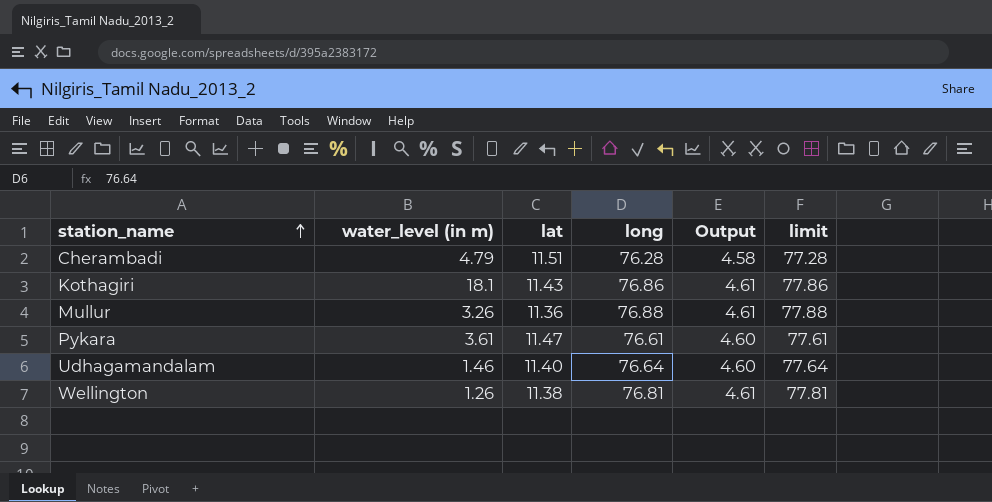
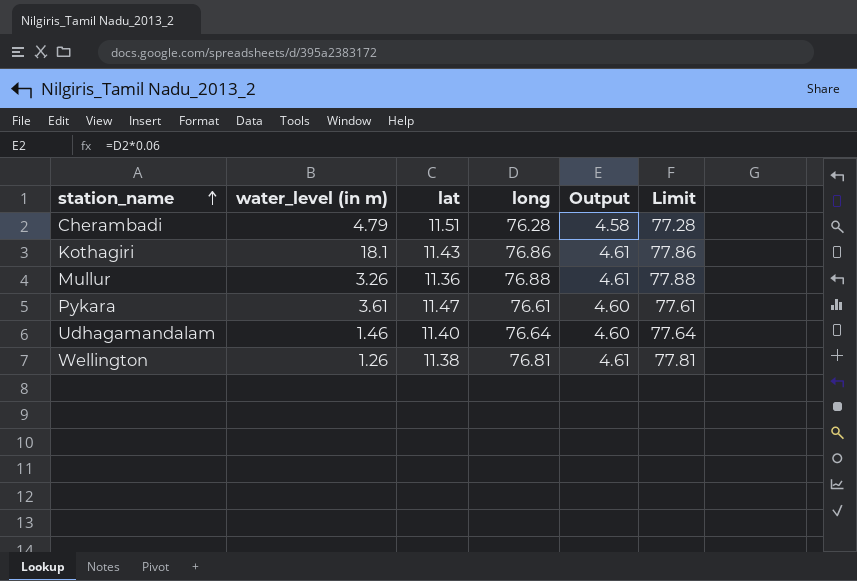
column name: limit -> Limit

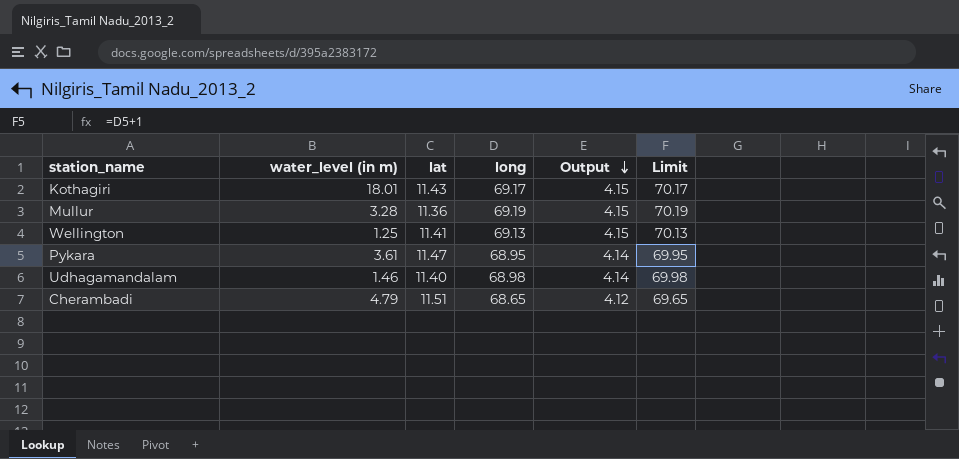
row order: station_name ascending -> Output descending
Kothagiri | water_level (in m): 18.1 -> 18.01
Kothagiri | long: 76.86 -> 69.17
Kothagiri | Output: 4.61 -> 4.15
Kothagiri | Limit: 77.86 -> 70.17
Mullur | water_level (in m): 3.26 -> 3.28
Mullur | long: 76.88 -> 69.19
Mullur | Output: 4.61 -> 4.15
Mullur | Limit: 77.88 -> 70.19
Wellington | water_level (in m): 1.26 -> 1.25
Wellington | lat: 11.38 -> 11.41
Wellington | long: 76.81 -> 69.13
Wellington | Output: 4.61 -> 4.15
Wellington | Limit: 77.81 -> 70.13
Pykara | long: 76.61 -> 68.95
Pykara | Output: 4.60 -> 4.14
Pykara | Limit: 77.61 -> 69.95
Udhagamandalam | long: 76.64 -> 68.98
Udhagamandalam | Output: 4.60 -> 4.14
Udhagamandalam | Limit: 77.64 -> 69.98
Cherambadi | long: 76.28 -> 68.65
Cherambadi | Output: 4.58 -> 4.12
Cherambadi | Limit: 77.28 -> 69.65

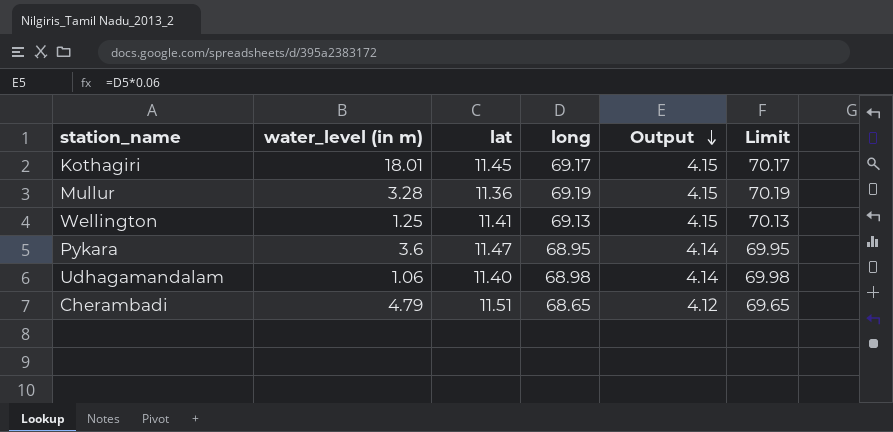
Kothagiri | lat: 11.43 -> 11.45
Pykara | water_level (in m): 3.61 -> 3.6
Udhagamandalam | water_level (in m): 1.46 -> 1.06

